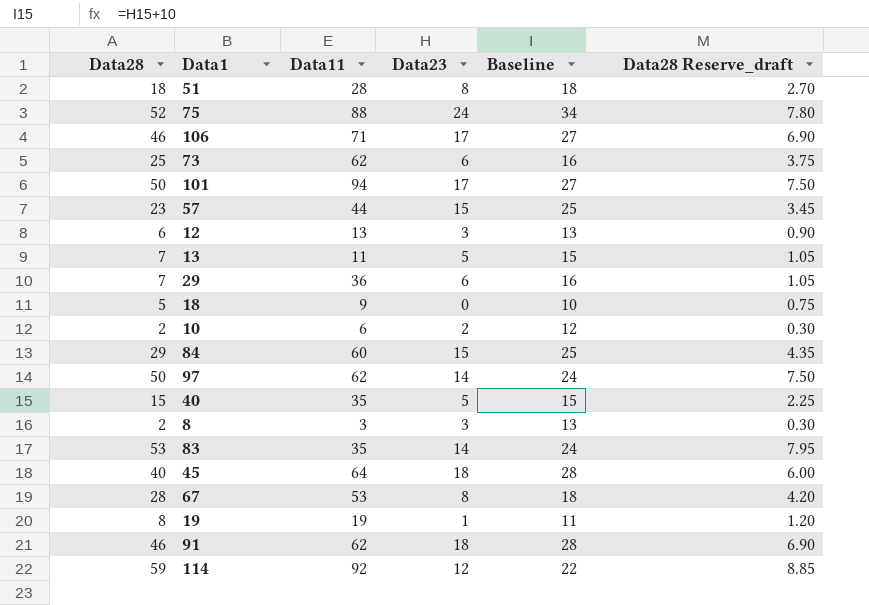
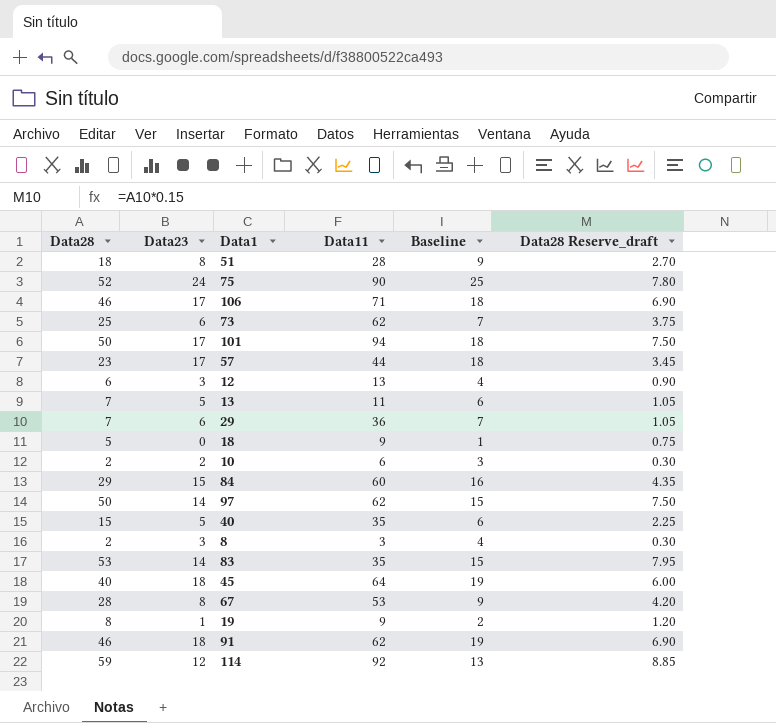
column Data23 | position: 4 -> 2
column Baseline | formula: [Data23] + 10 -> [Data23] + 1
75 | Data11: 88 -> 90
57 | Data23: 15 -> 17
19 | Data11: 19 -> 9

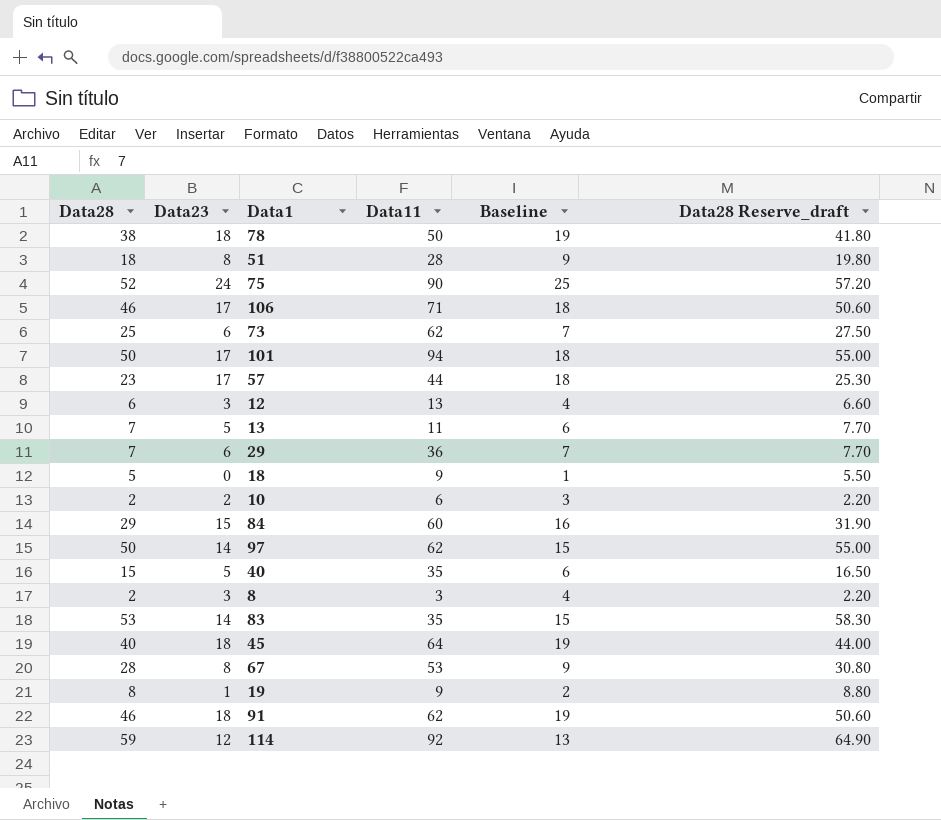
column Data28 Reserve_draft | formula: [Data28] * 0.15 -> [Data28] * 1.1
row 78: none -> 38 | 18 | 50 | 19 | 41.80

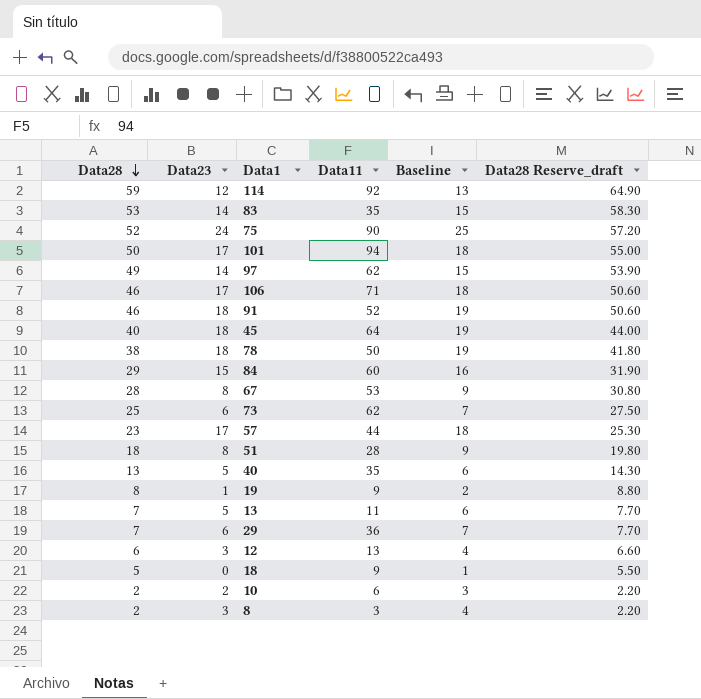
row order: none -> Data28 descending
97 | Data28: 50 -> 49
97 | Data28 Reserve_draft: 55.00 -> 53.90
91 | Data11: 62 -> 52
40 | Data28: 15 -> 13
40 | Data28 Reserve_draft: 16.50 -> 14.30

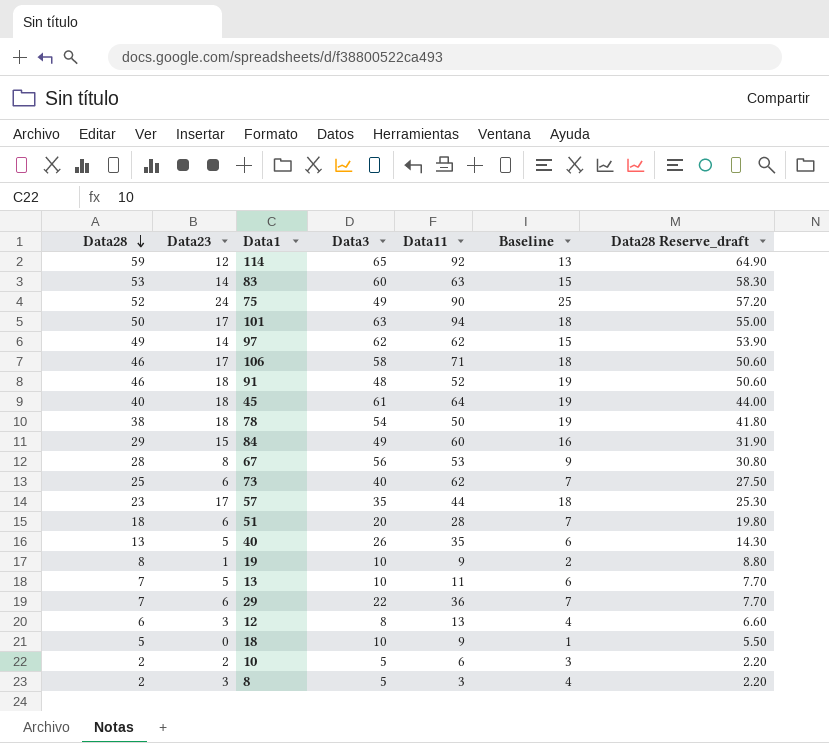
column Data3 | position: none -> 4
83 | Data11: 35 -> 63
51 | Data23: 8 -> 6
51 | Baseline: 9 -> 7

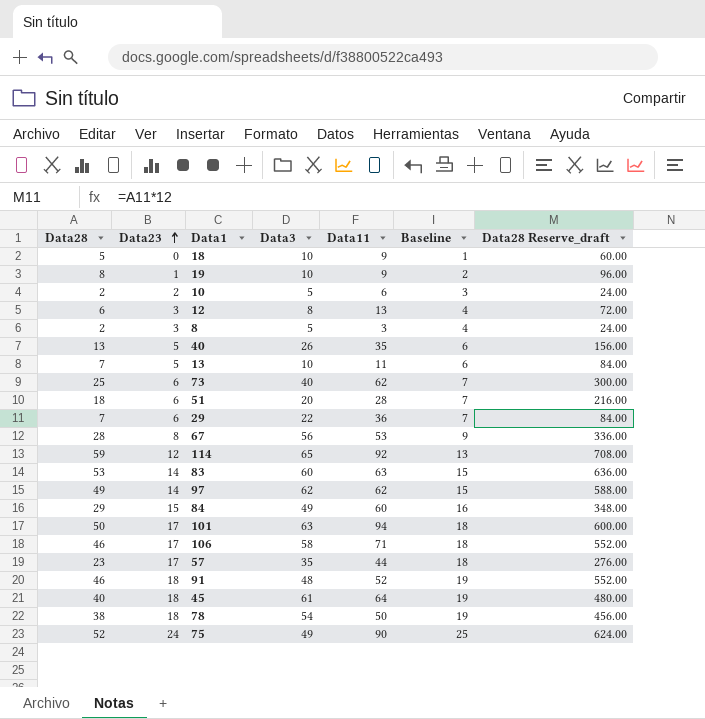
row order: Data28 descending -> Data23 ascending
column Data28 Reserve_draft | formula: [Data28] * 1.1 -> [Data28] * 12

